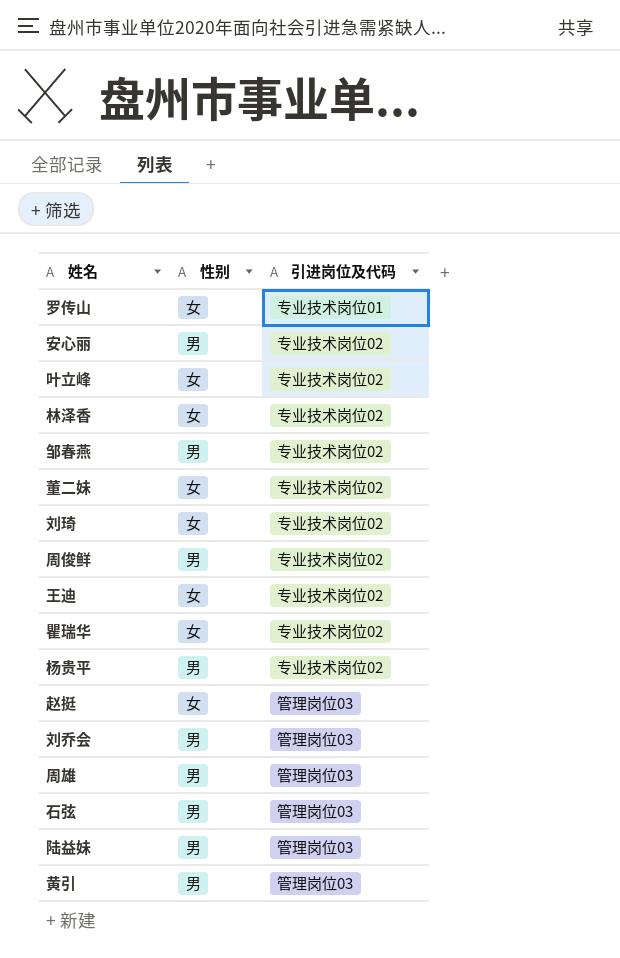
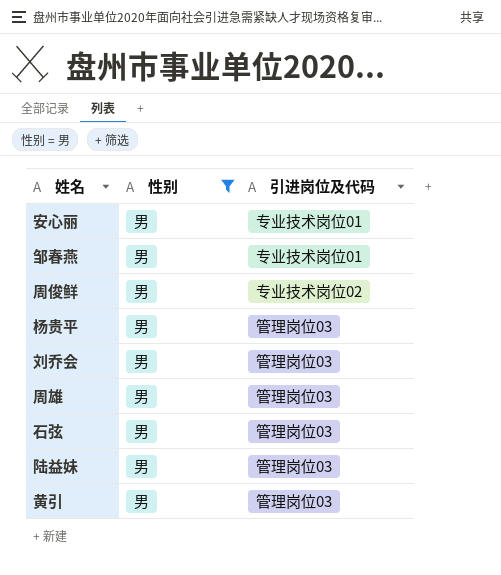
filter: none -> 性别 = 男
安心丽 | 引进岗位及代码: 专业技术岗位02 -> 专业技术岗位01
邹春燕 | 引进岗位及代码: 专业技术岗位02 -> 专业技术岗位01
杨贵平 | 引进岗位及代码: 专业技术岗位02 -> 管理岗位03

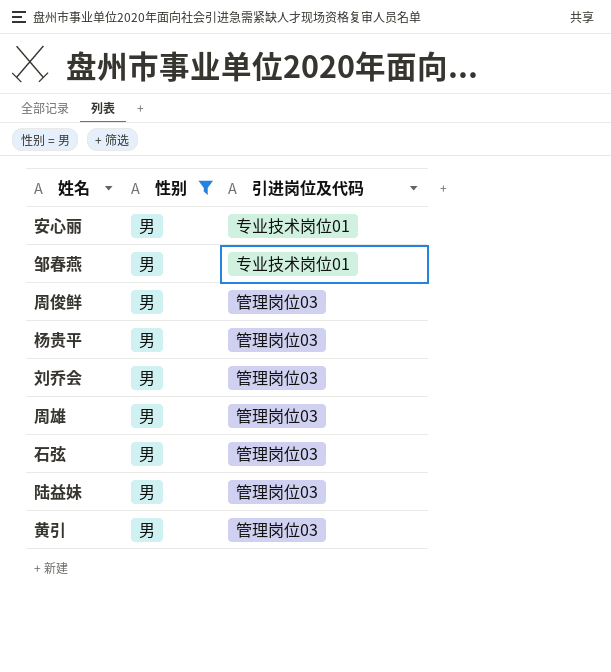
周俊鲜 | 引进岗位及代码: 专业技术岗位02 -> 管理岗位03

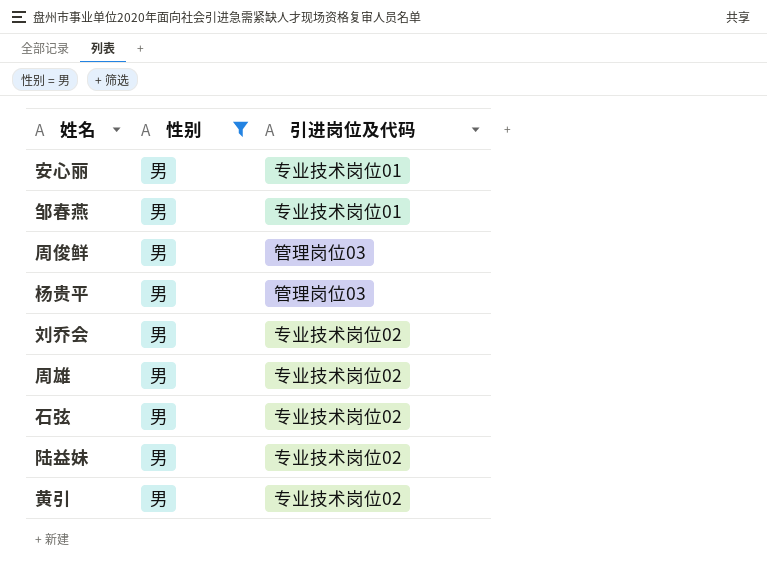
刘乔会 | 引进岗位及代码: 管理岗位03 -> 专业技术岗位02
周雄 | 引进岗位及代码: 管理岗位03 -> 专业技术岗位02
石弦 | 引进岗位及代码: 管理岗位03 -> 专业技术岗位02
陆益妹 | 引进岗位及代码: 管理岗位03 -> 专业技术岗位02
黄引 | 引进岗位及代码: 管理岗位03 -> 专业技术岗位02

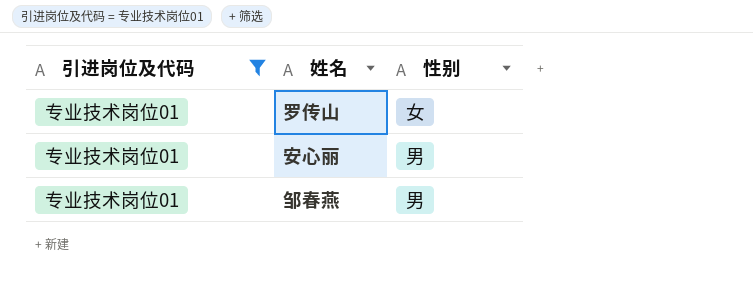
filter: 性别 = 男 -> 引进岗位及代码 = 专业技术岗位01
column 引进岗位及代码 | position: 3 -> 1

